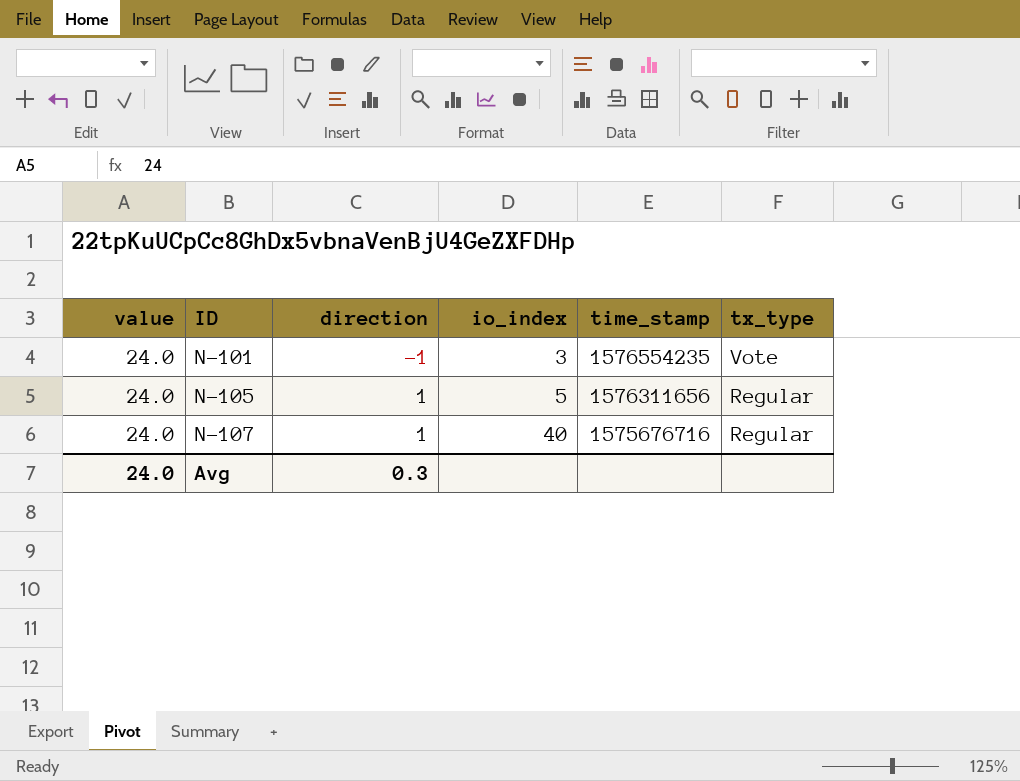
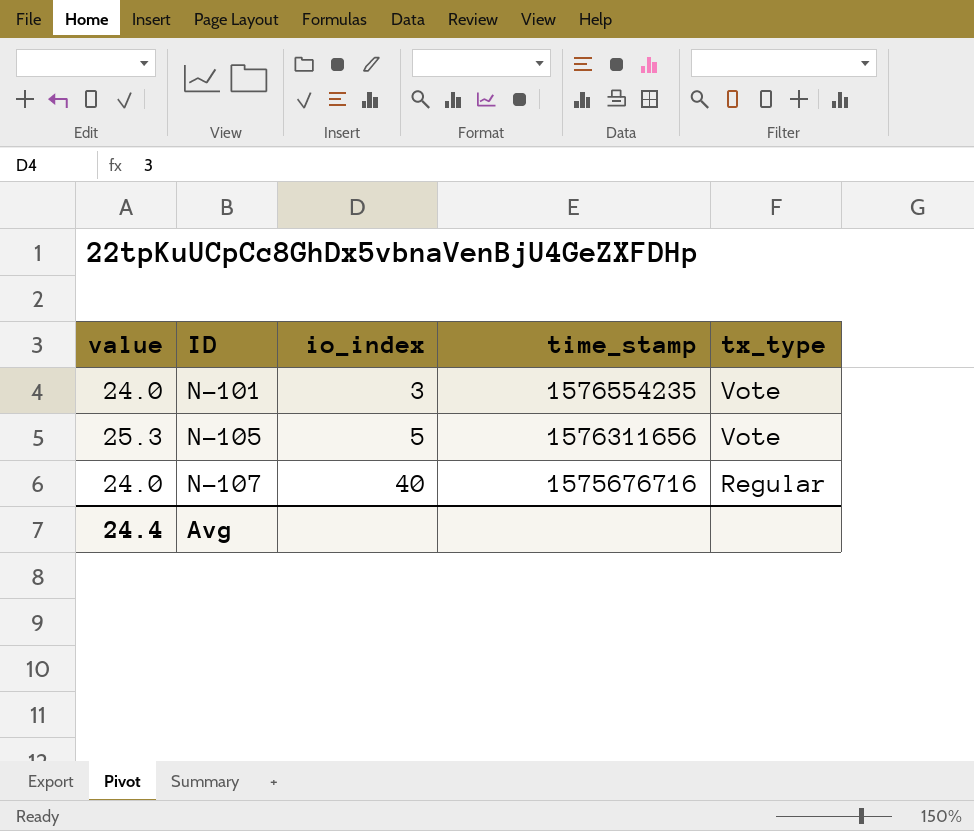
column direction | position: 3 -> none
N-105 | value: 24.0 -> 25.3
N-105 | tx_type: Regular -> Vote
Avg | value: 24.0 -> 24.4

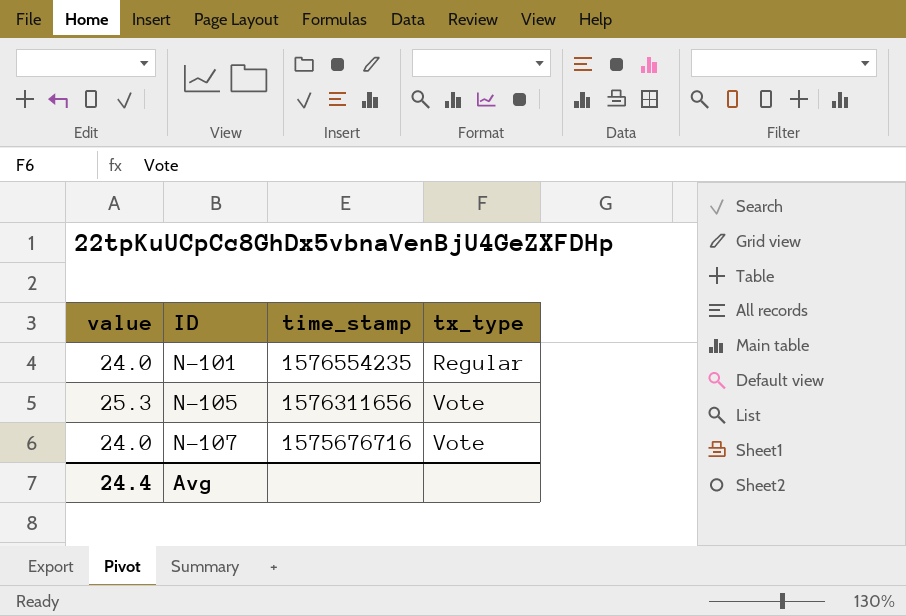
column io_index | position: 3 -> none
N-101 | tx_type: Vote -> Regular
N-107 | tx_type: Regular -> Vote

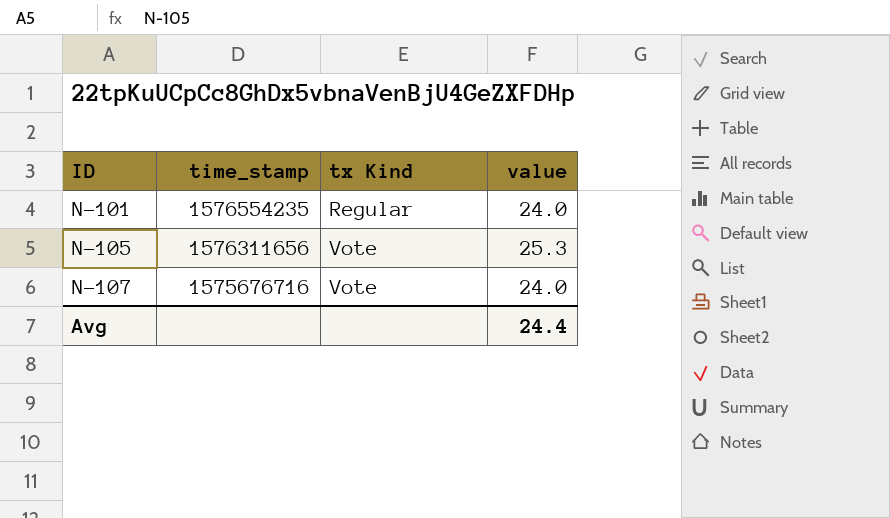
column name: tx_type -> tx Kind
column value | position: 1 -> 4

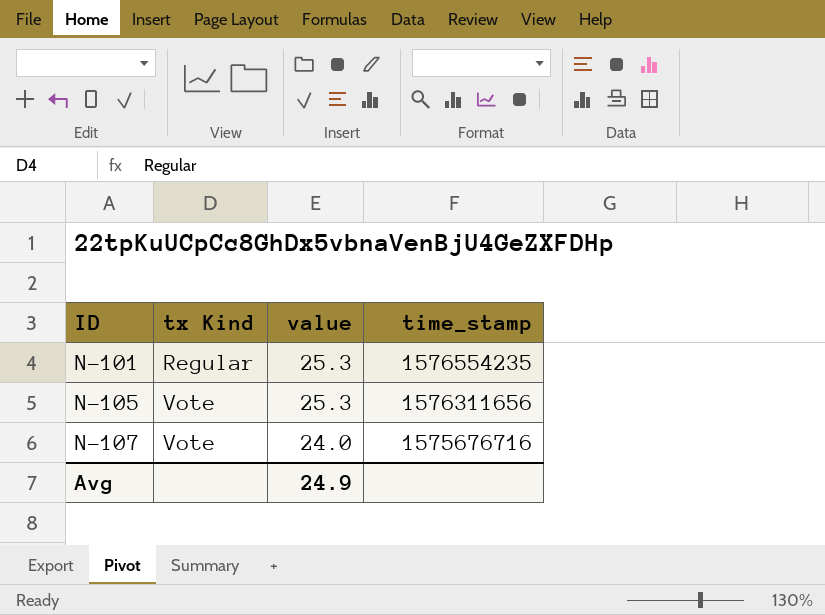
column time_stamp | position: 2 -> 4
N-101 | value: 24.0 -> 25.3
Avg | value: 24.4 -> 24.9

